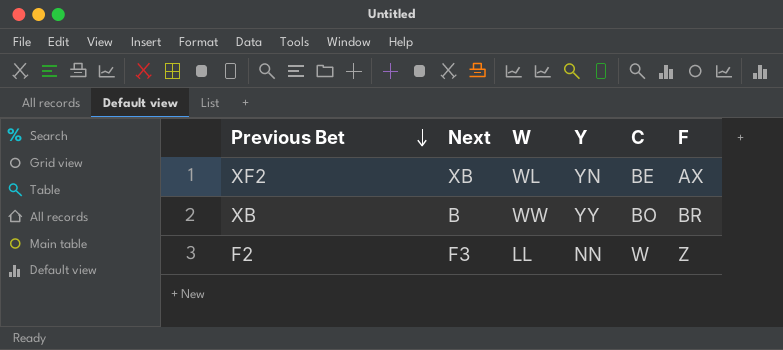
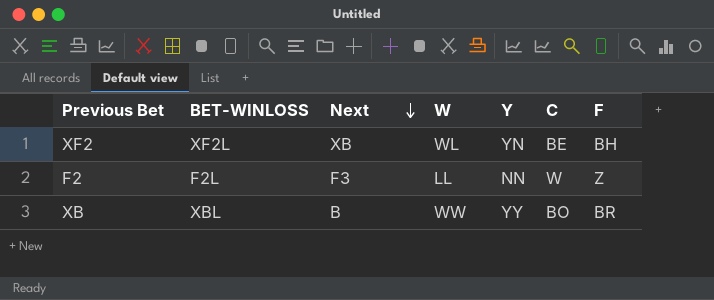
row order: Previous Bet descending -> Next descending
column BET-WINLOSS | position: none -> 2
XF2 | F: AX -> BH

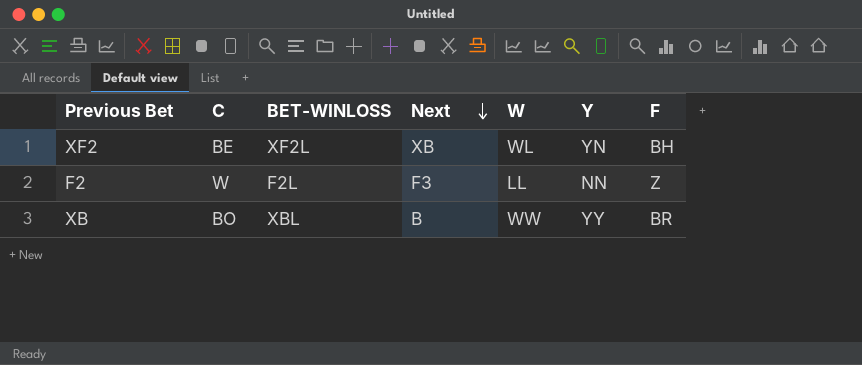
column C | position: 6 -> 2

